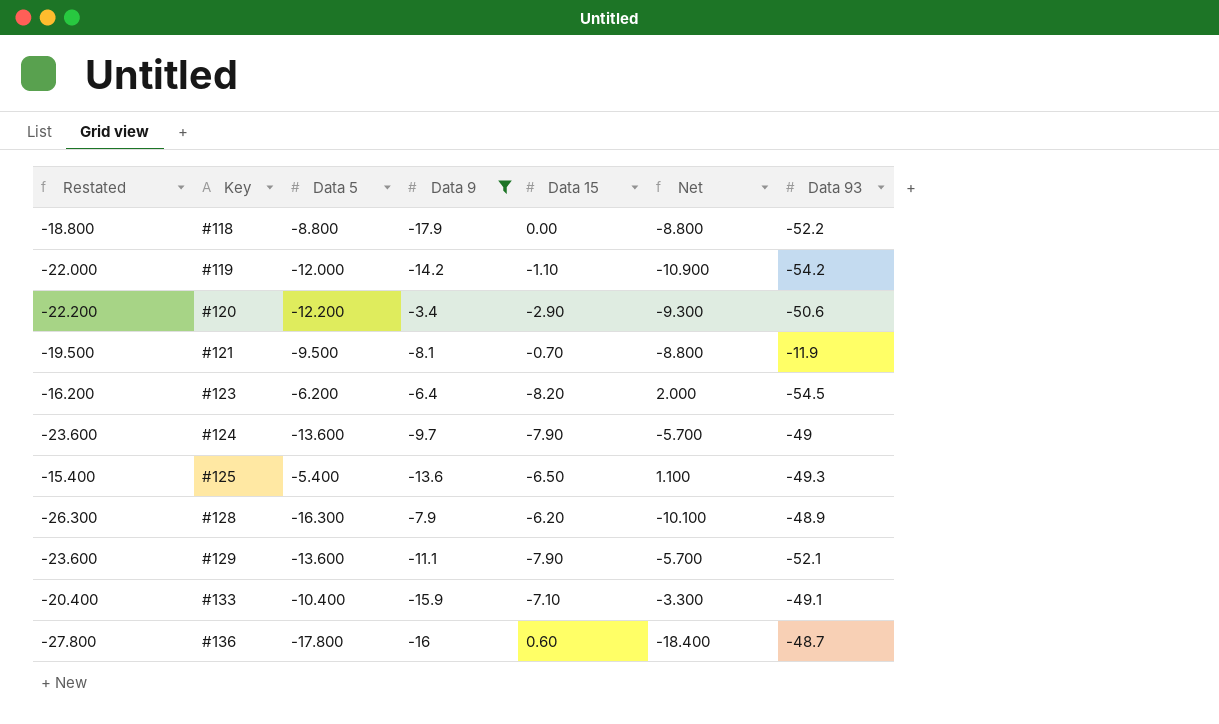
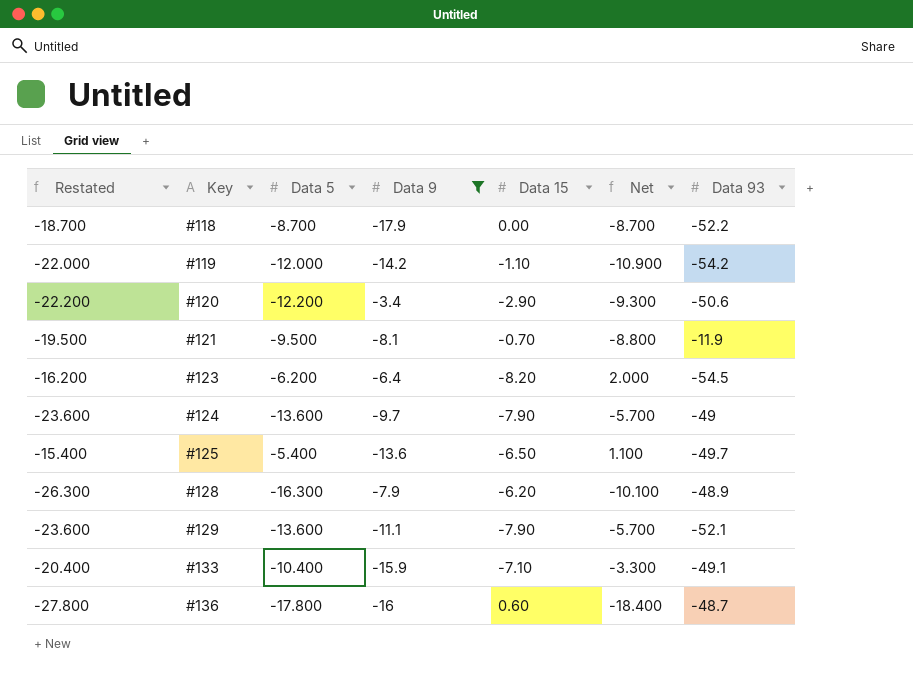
#118 | Restated: -18.800 -> -18.700
#118 | Data 5: -8.800 -> -8.700
#118 | Net: -8.800 -> -8.700
#125 | Data 93: -49.3 -> -49.7

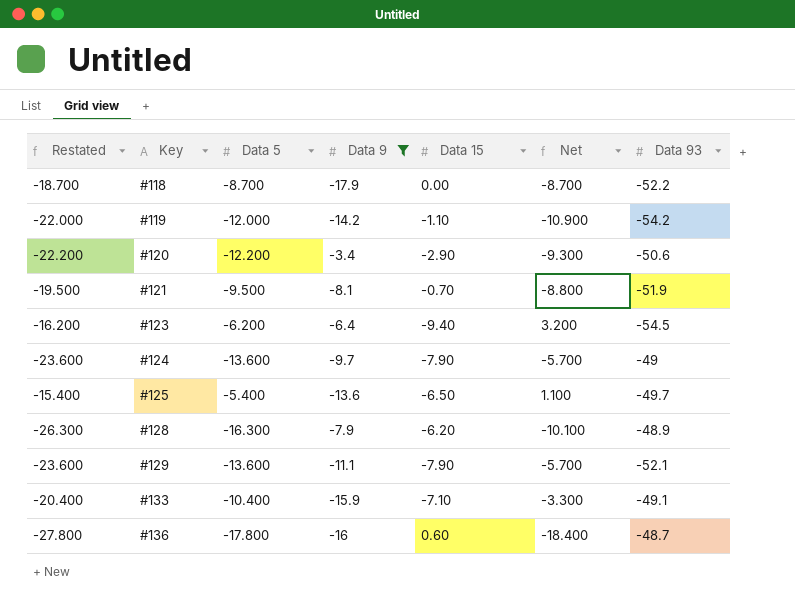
#121 | Data 93: -11.9 -> -51.9
#123 | Data 15: -8.20 -> -9.40
#123 | Net: 2.000 -> 3.200

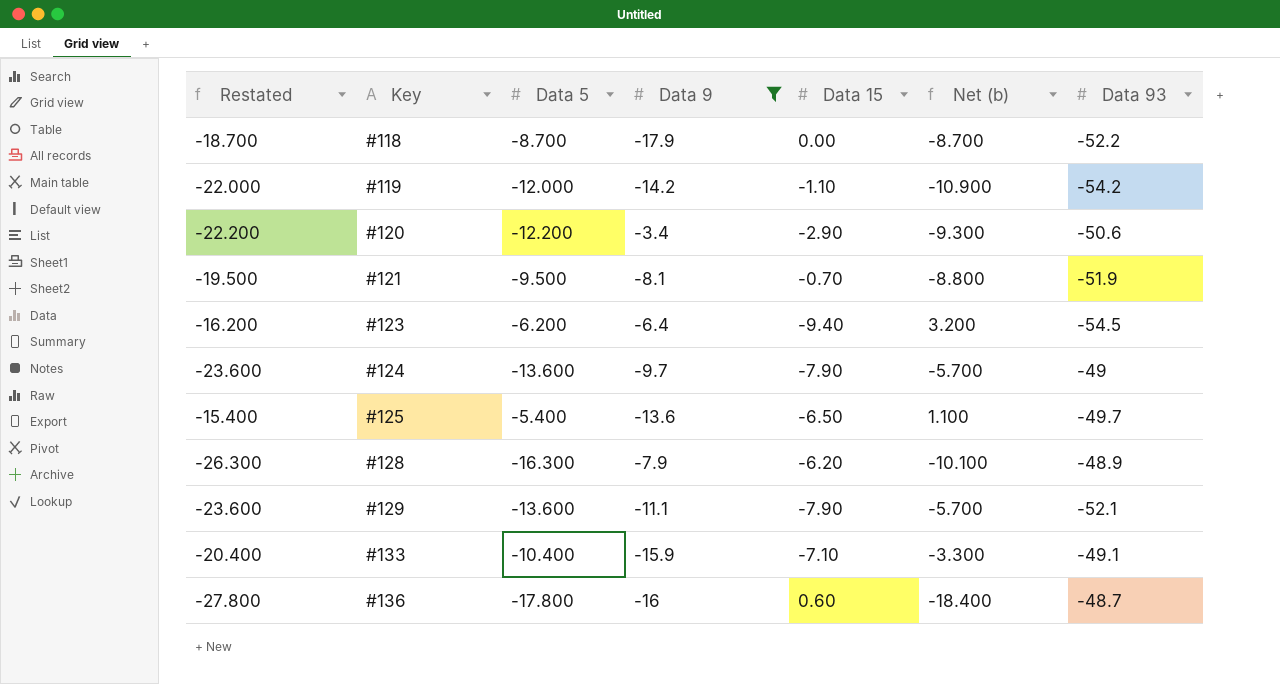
column name: Net -> Net (b)

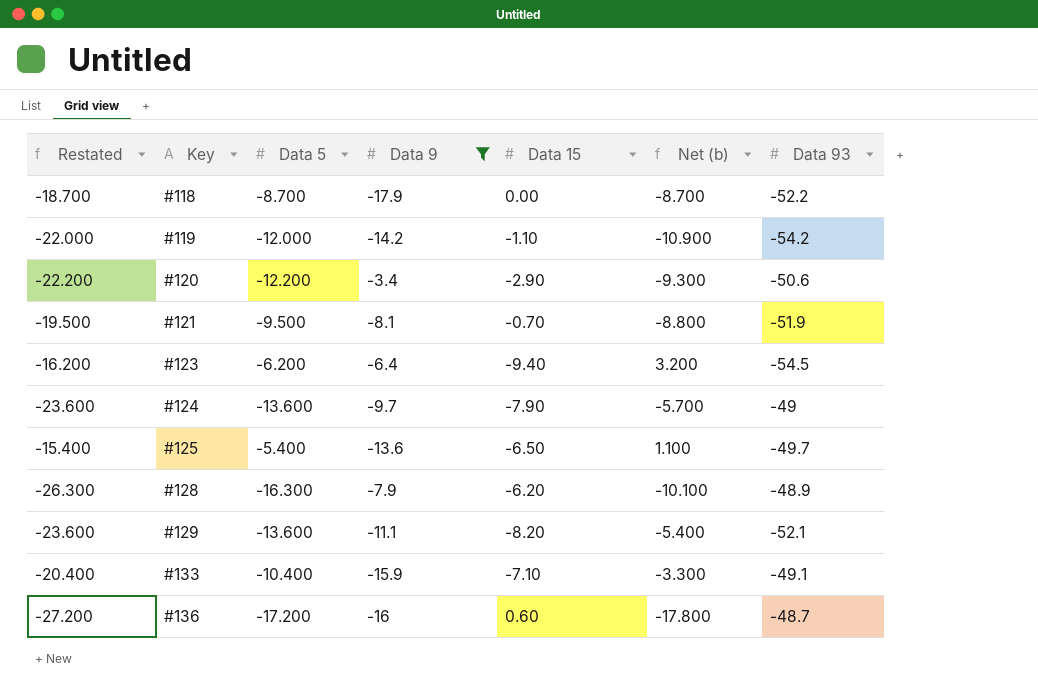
#129 | Data 15: -7.90 -> -8.20
#129 | Net (b): -5.700 -> -5.400
#136 | Restated: -27.800 -> -27.200
#136 | Data 5: -17.800 -> -17.200
#136 | Net (b): -18.400 -> -17.800

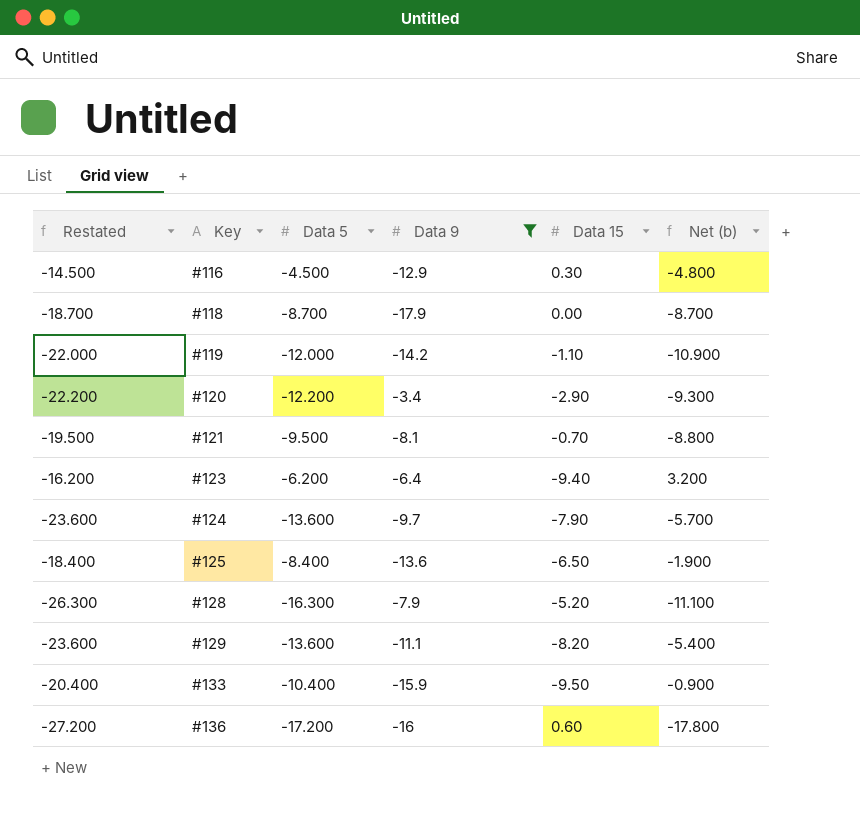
column Data 93 | position: 7 -> none
row #116: none -> -14.500 | -4.500 | -12.9 | 0.30 | -4.800
#125 | Restated: -15.400 -> -18.400
#125 | Data 5: -5.400 -> -8.400
#125 | Net (b): 1.100 -> -1.900
#128 | Data 15: -6.20 -> -5.20
#128 | Net (b): -10.100 -> -11.100
#133 | Data 15: -7.10 -> -9.50
#133 | Net (b): -3.300 -> -0.900

